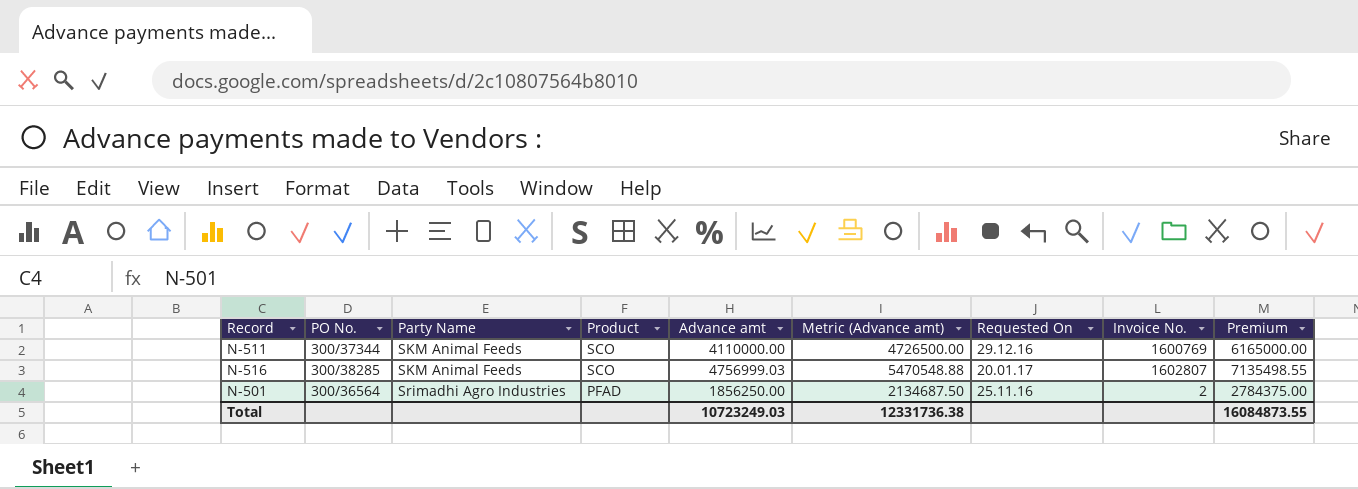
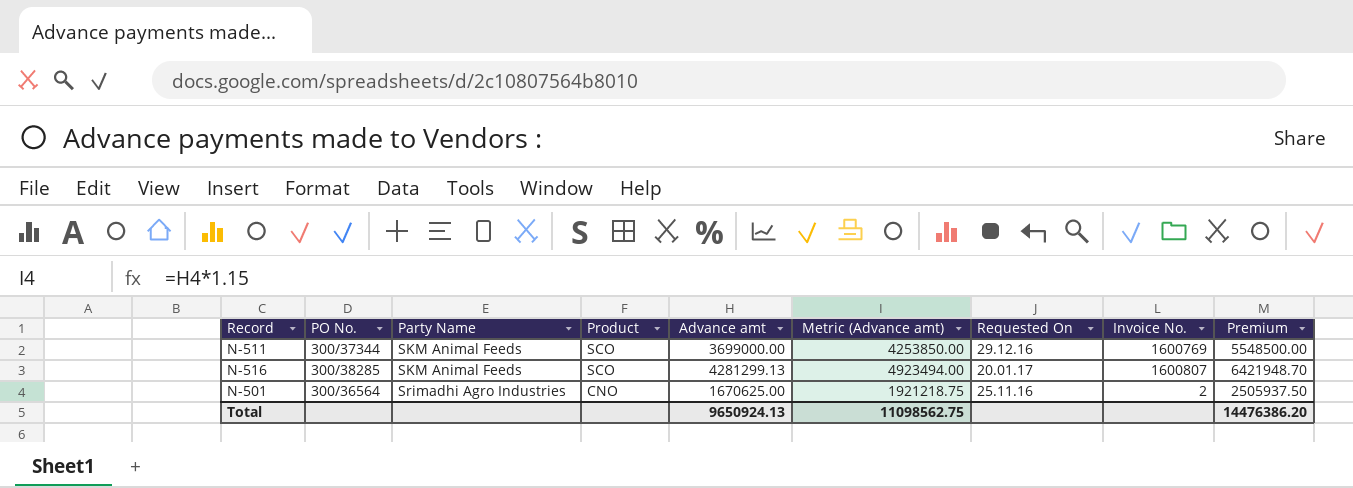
N-511 | Advance amt: 4110000.00 -> 3699000.00
N-511 | Metric (Advance amt): 4726500.00 -> 4253850.00
N-511 | Premium: 6165000.00 -> 5548500.00
N-516 | Advance amt: 4756999.03 -> 4281299.13
N-516 | Metric (Advance amt): 5470548.88 -> 4923494.00
N-516 | Invoice No.: 1602807 -> 1600807
N-516 | Premium: 7135498.55 -> 6421948.70
N-501 | Product: PFAD -> CNO
N-501 | Advance amt: 1856250.00 -> 1670625.00
N-501 | Metric (Advance amt): 2134687.50 -> 1921218.75
N-501 | Premium: 2784375.00 -> 2505937.50
Total | Advance amt: 10723249.03 -> 9650924.13
Total | Metric (Advance amt): 12331736.38 -> 11098562.75
Total | Premium: 16084873.55 -> 14476386.20

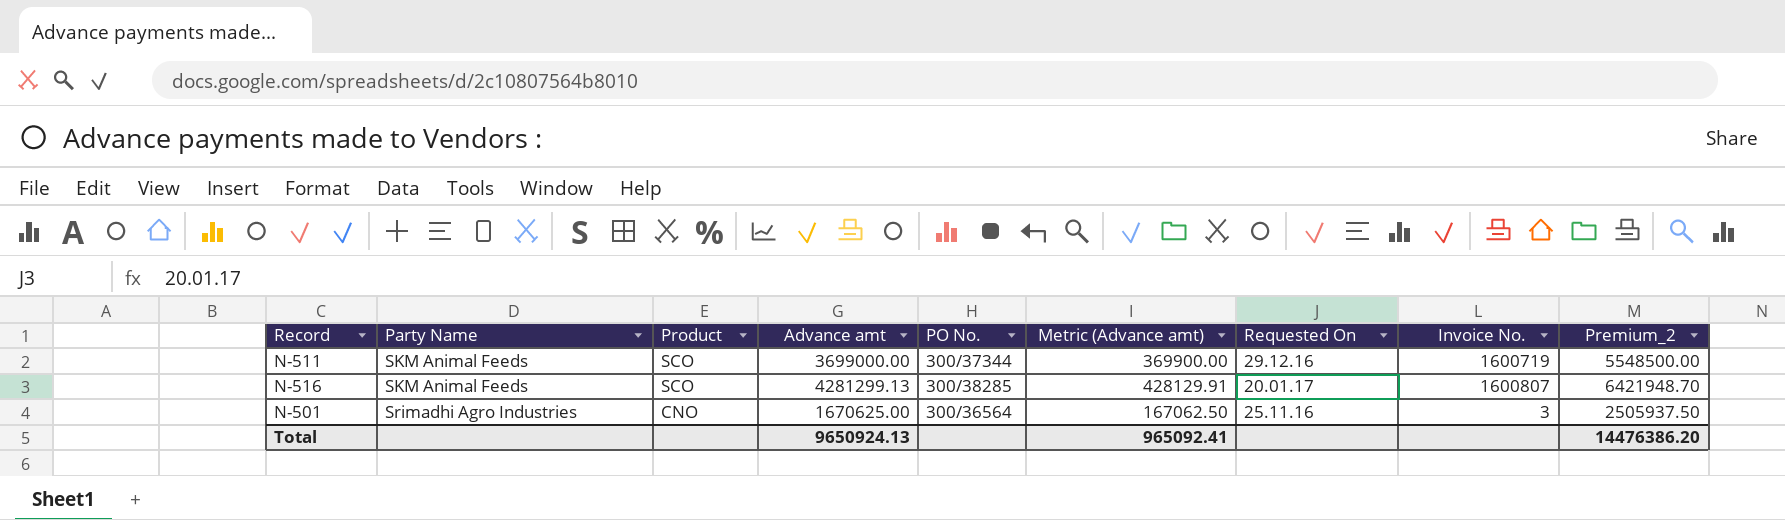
column PO No. | position: 2 -> 5
column Metric (Advance amt) | formula: [Advance amt] * 1.15 -> [Advance amt] * 0.1
column name: Premium -> Premium_2
N-511 | Invoice No.: 1600769 -> 1600719
N-501 | Invoice No.: 2 -> 3
Total | Metric (Advance amt): 11098562.75 -> 965092.41

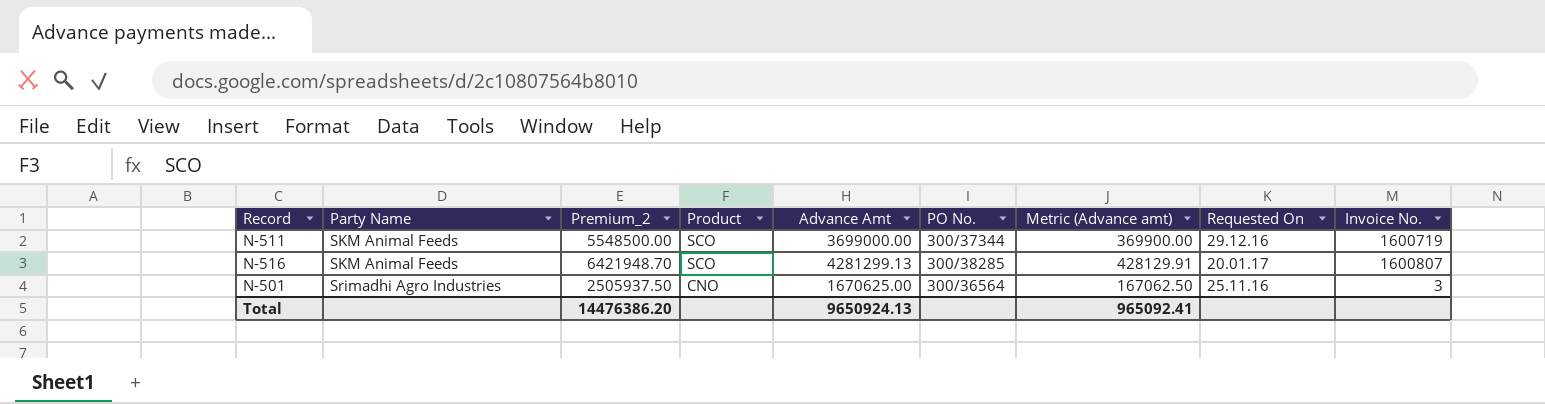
column Premium_2 | position: 9 -> 3
column name: Advance amt -> Advance Amt

